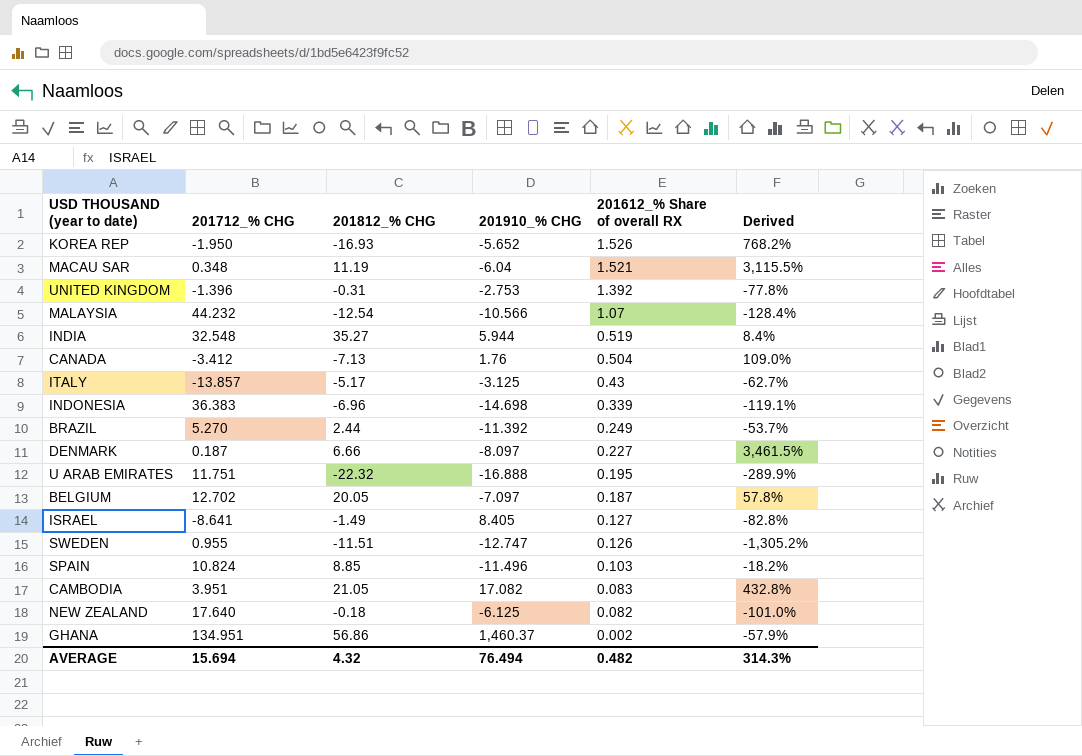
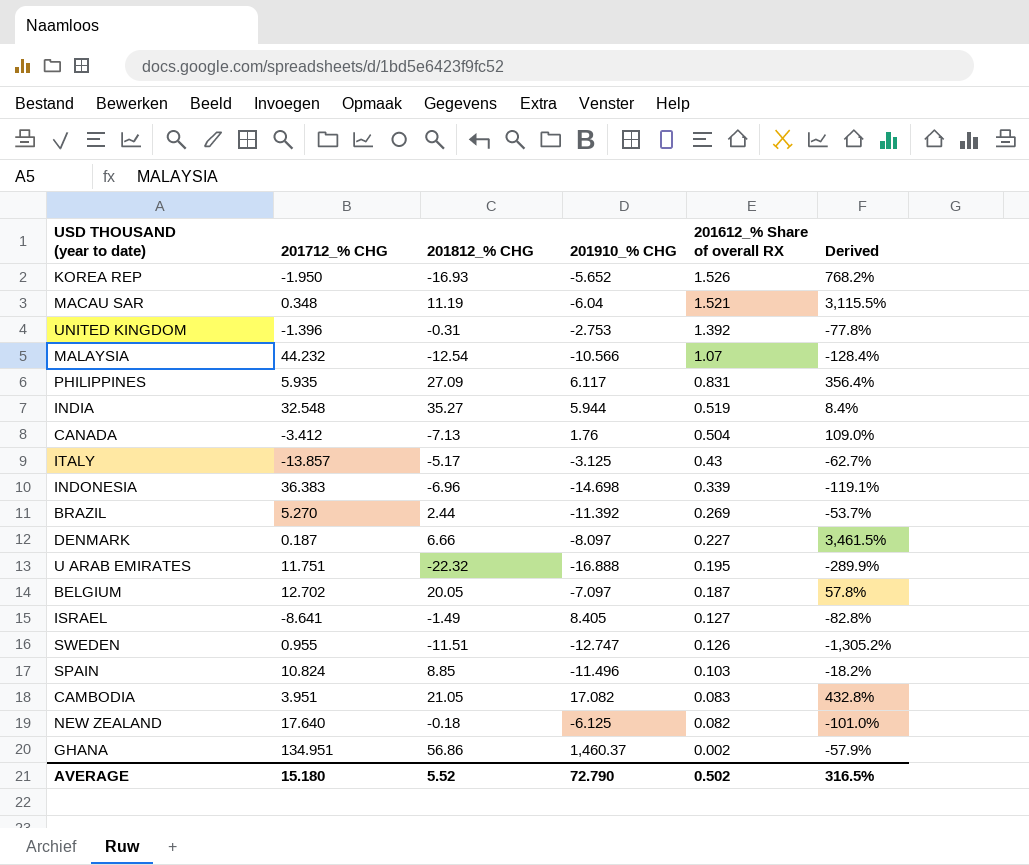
row PHILIPPINES: none -> 5.935 | 27.09 | 6.117 | 0.831 | 356.4%
BRAZIL | 201612_% Share of overall RX: 0.249 -> 0.269
AVERAGE | 201712_% CHG: 15.694 -> 15.180
AVERAGE | 201812_% CHG: 4.32 -> 5.52
AVERAGE | 201910_% CHG: 76.494 -> 72.790
AVERAGE | 201612_% Share of overall RX: 0.482 -> 0.502
AVERAGE | Derived: 314.3% -> 316.5%

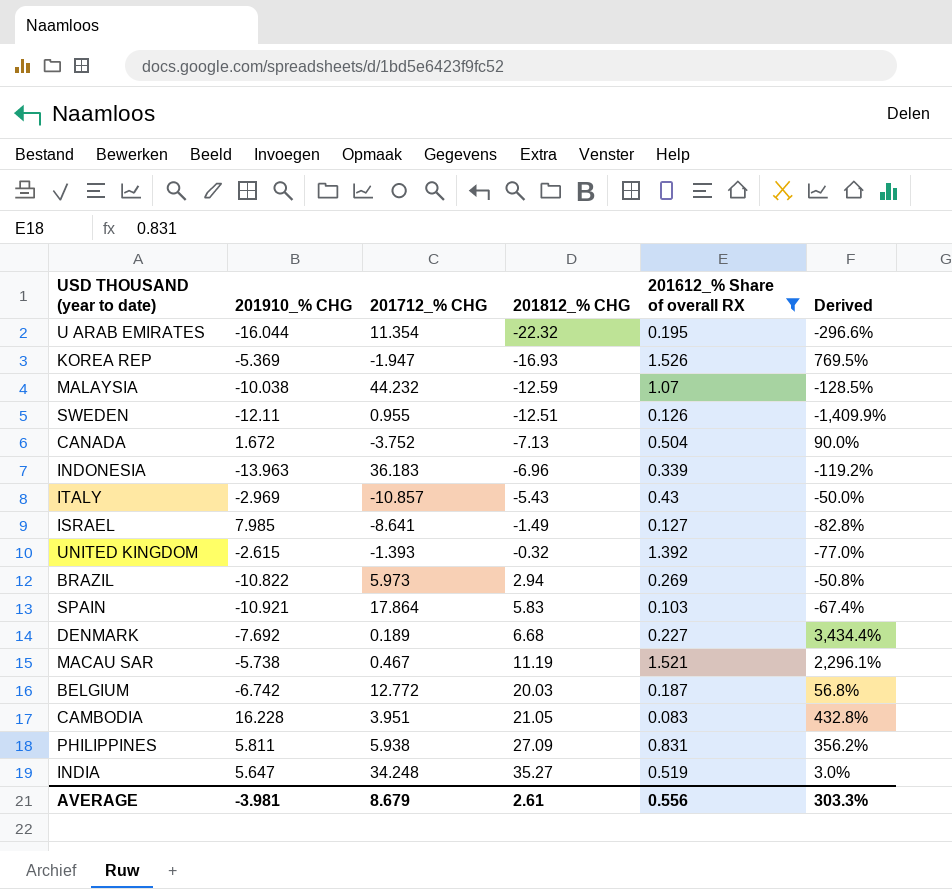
filter: none -> 201612_% Share of overall RX >= 0.083
row order: 201612_% Share of overall RX descending -> 201812_% CHG ascending
column 201910_% CHG | position: 4 -> 2
U ARAB EMIRATES | 201910_% CHG: -16.888 -> -16.044
U ARAB EMIRATES | 201712_% CHG: 11.751 -> 11.354
U ARAB EMIRATES | Derived: -289.9% -> -296.6%
KOREA REP | 201910_% CHG: -5.652 -> -5.369
KOREA REP | 201712_% CHG: -1.950 -> -1.947
KOREA REP | Derived: 768.2% -> 769.5%
MALAYSIA | 201910_% CHG: -10.566 -> -10.038
MALAYSIA | 201812_% CHG: -12.54 -> -12.59
MALAYSIA | Derived: -128.4% -> -128.5%
SWEDEN | 201910_% CHG: -12.747 -> -12.11
SWEDEN | 201812_% CHG: -11.51 -> -12.51
SWEDEN | Derived: -1,305.2% -> -1,409.9%
CANADA | 201910_% CHG: 1.76 -> 1.672
CANADA | 201712_% CHG: -3.412 -> -3.752
CANADA | Derived: 109.0% -> 90.0%
INDONESIA | 201910_% CHG: -14.698 -> -13.963
INDONESIA | 201712_% CHG: 36.383 -> 36.183
INDONESIA | Derived: -119.1% -> -119.2%
ITALY | 201910_% CHG: -3.125 -> -2.969
ITALY | 201712_% CHG: -13.857 -> -10.857
ITALY | 201812_% CHG: -5.17 -> -5.43
ITALY | Derived: -62.7% -> -50.0%
ISRAEL | 201910_% CHG: 8.405 -> 7.985
UNITED KINGDOM | 201910_% CHG: -2.753 -> -2.615
UNITED KINGDOM | 201712_% CHG: -1.396 -> -1.393
UNITED KINGDOM | 201812_% CHG: -0.31 -> -0.32
UNITED KINGDOM | Derived: -77.8% -> -77.0%
BRAZIL | 201910_% CHG: -11.392 -> -10.822
BRAZIL | 201712_% CHG: 5.270 -> 5.973
BRAZIL | 201812_% CHG: 2.44 -> 2.94
BRAZIL | Derived: -53.7% -> -50.8%
SPAIN | 201910_% CHG: -11.496 -> -10.921
SPAIN | 201712_% CHG: 10.824 -> 17.864
SPAIN | 201812_% CHG: 8.85 -> 5.83
SPAIN | Derived: -18.2% -> -67.4%
DENMARK | 201910_% CHG: -8.097 -> -7.692
DENMARK | 201712_% CHG: 0.187 -> 0.189
DENMARK | 201812_% CHG: 6.66 -> 6.68
DENMARK | Derived: 3,461.5% -> 3,434.4%
MACAU SAR | 201910_% CHG: -6.04 -> -5.738
MACAU SAR | 201712_% CHG: 0.348 -> 0.467
MACAU SAR | Derived: 3,115.5% -> 2,296.1%
BELGIUM | 201910_% CHG: -7.097 -> -6.742
BELGIUM | 201712_% CHG: 12.702 -> 12.772
BELGIUM | 201812_% CHG: 20.05 -> 20.03
BELGIUM | Derived: 57.8% -> 56.8%
CAMBODIA | 201910_% CHG: 17.082 -> 16.228
PHILIPPINES | 201910_% CHG: 6.117 -> 5.811
PHILIPPINES | 201712_% CHG: 5.935 -> 5.938
PHILIPPINES | Derived: 356.4% -> 356.2%
INDIA | 201910_% CHG: 5.944 -> 5.647
INDIA | 201712_% CHG: 32.548 -> 34.248
INDIA | Derived: 8.4% -> 3.0%
AVERAGE | 201910_% CHG: 72.790 -> -3.981
AVERAGE | 201712_% CHG: 15.180 -> 8.679
AVERAGE | 201812_% CHG: 5.52 -> 2.61
AVERAGE | 201612_% Share of overall RX: 0.502 -> 0.556
AVERAGE | Derived: 316.5% -> 303.3%

